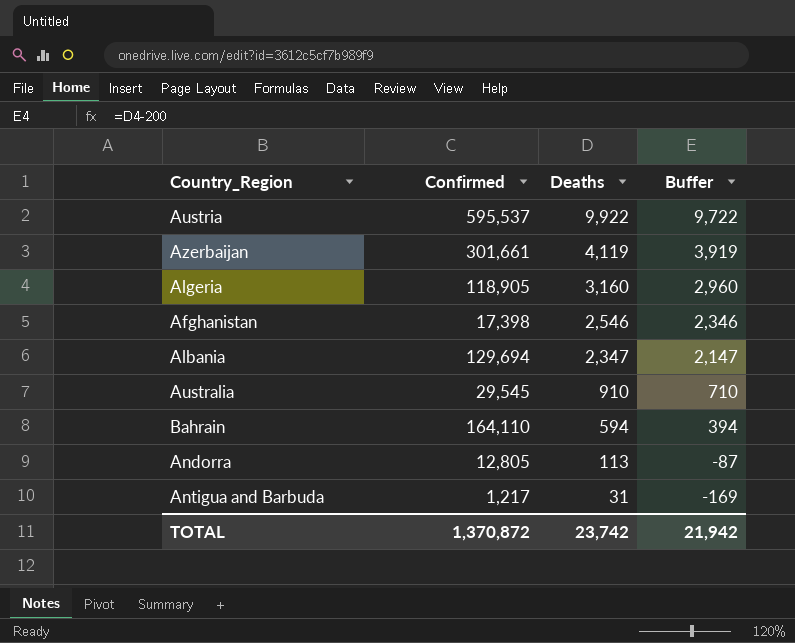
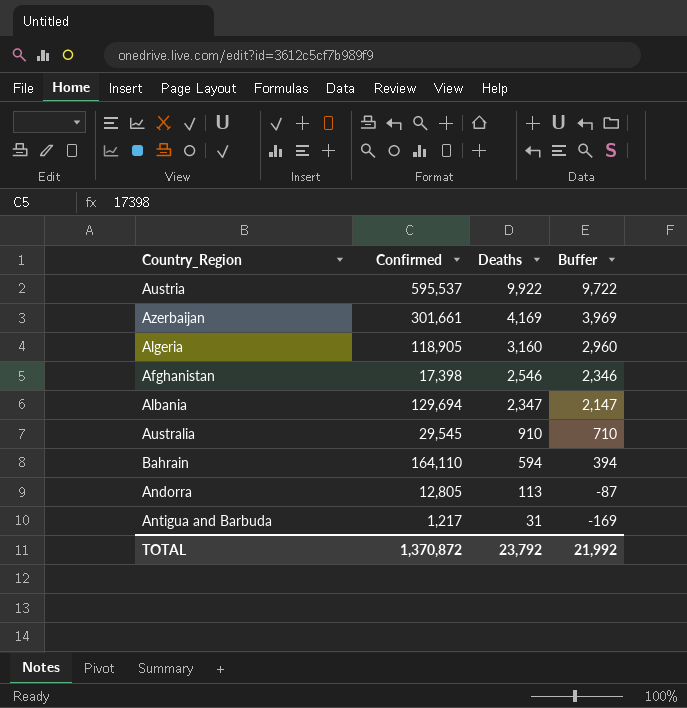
Azerbaijan | Deaths: 4,119 -> 4,169
Azerbaijan | Buffer: 3,919 -> 3,969
TOTAL | Deaths: 23,742 -> 23,792
TOTAL | Buffer: 21,942 -> 21,992

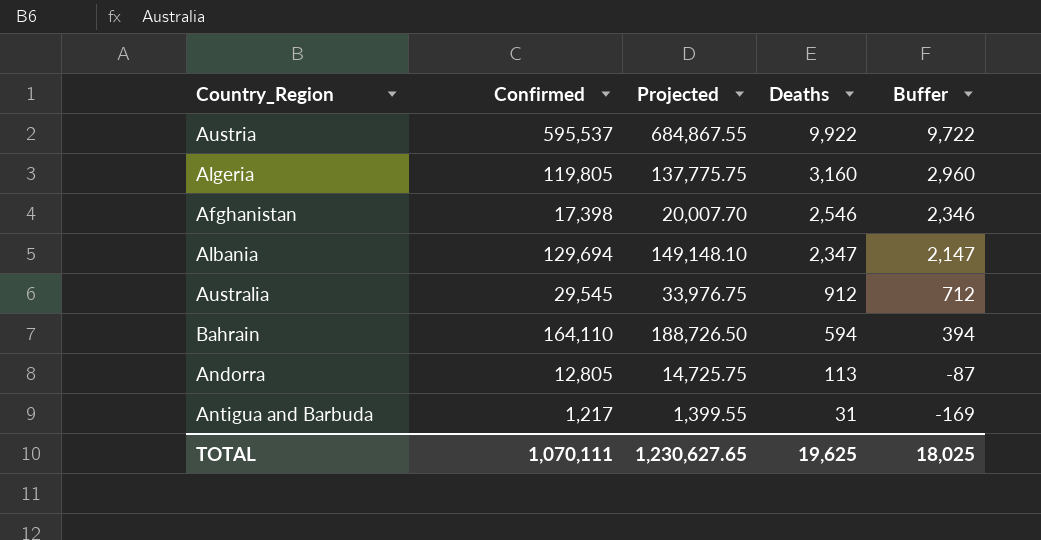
column Projected | formula: none -> [Confirmed] * 1.15
row Azerbaijan: 301,661 | 4,169 | 3,969 -> none
Algeria | Confirmed: 118,905 -> 119,805
Australia | Deaths: 910 -> 912
Australia | Buffer: 710 -> 712
TOTAL | Confirmed: 1,370,872 -> 1,070,111
TOTAL | Deaths: 23,792 -> 19,625
TOTAL | Buffer: 21,992 -> 18,025

